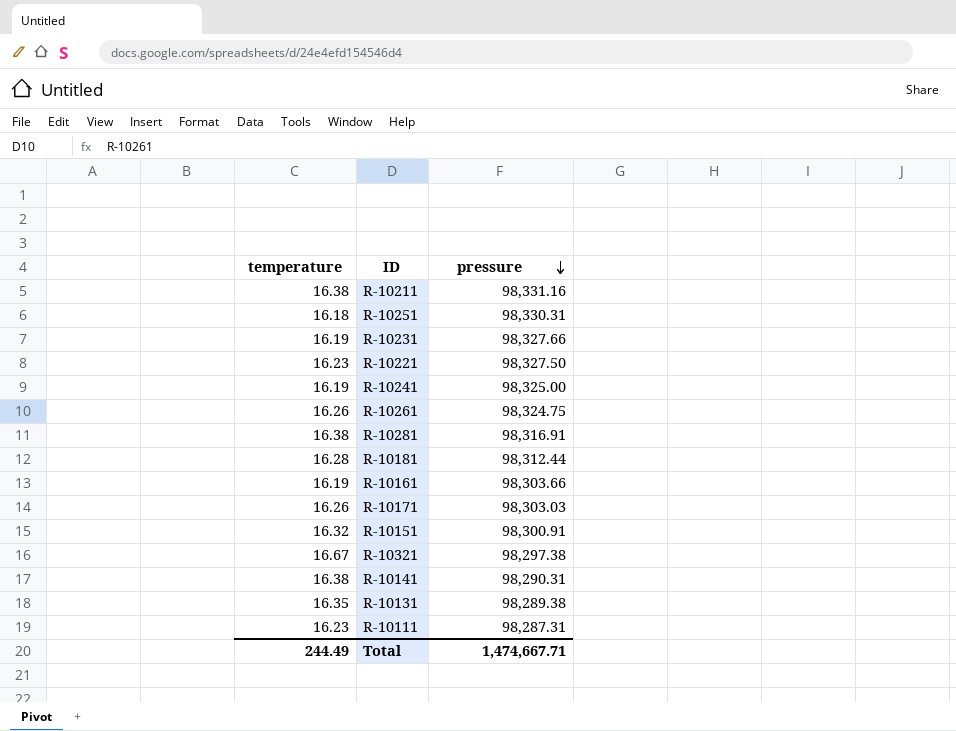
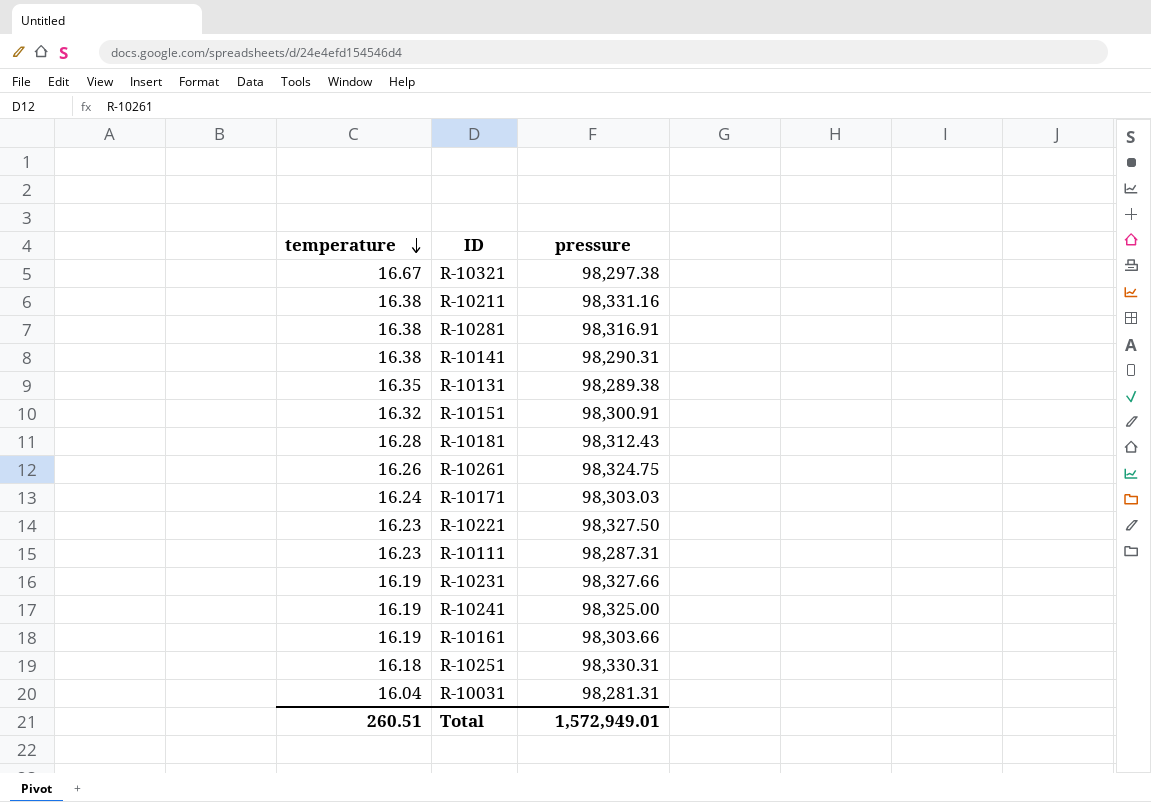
row order: pressure descending -> temperature descending
R-10181 | pressure: 98,312.44 -> 98,312.43
R-10171 | temperature: 16.26 -> 16.24
row R-10031: none -> 16.04 | 98,281.31
Total | temperature: 244.49 -> 260.51
Total | pressure: 1,474,667.71 -> 1,572,949.01

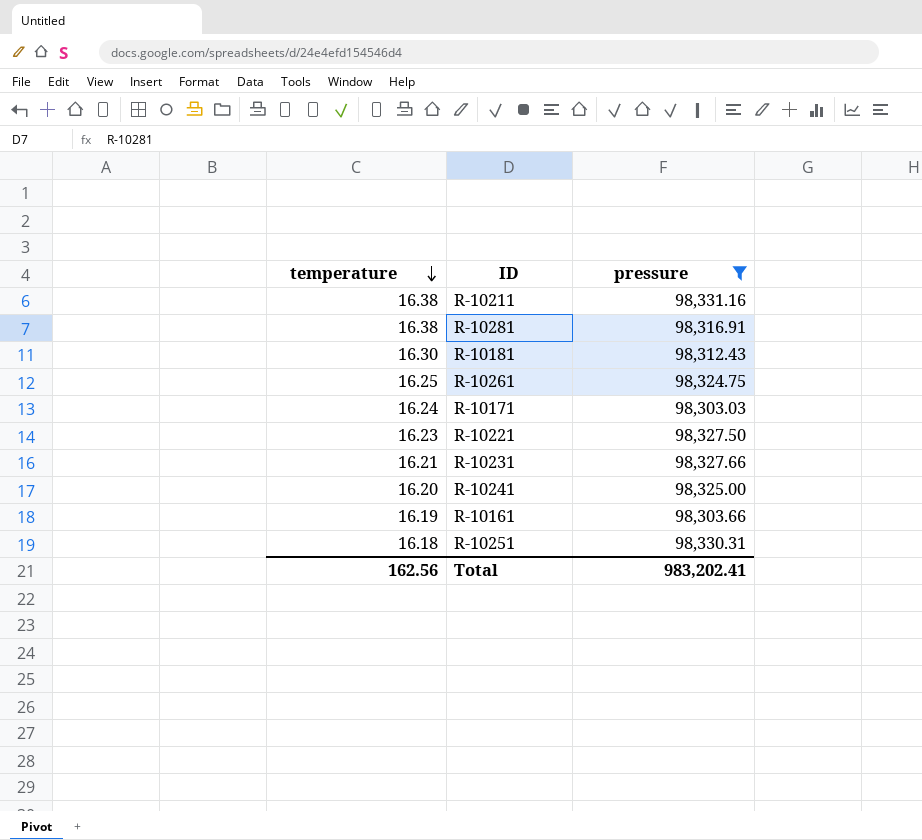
filter: none -> pressure >= 98,303.03
R-10181 | temperature: 16.28 -> 16.30
R-10261 | temperature: 16.26 -> 16.25
R-10231 | temperature: 16.19 -> 16.21
R-10241 | temperature: 16.19 -> 16.20
Total | temperature: 260.51 -> 162.56
Total | pressure: 1,572,949.01 -> 983,202.41

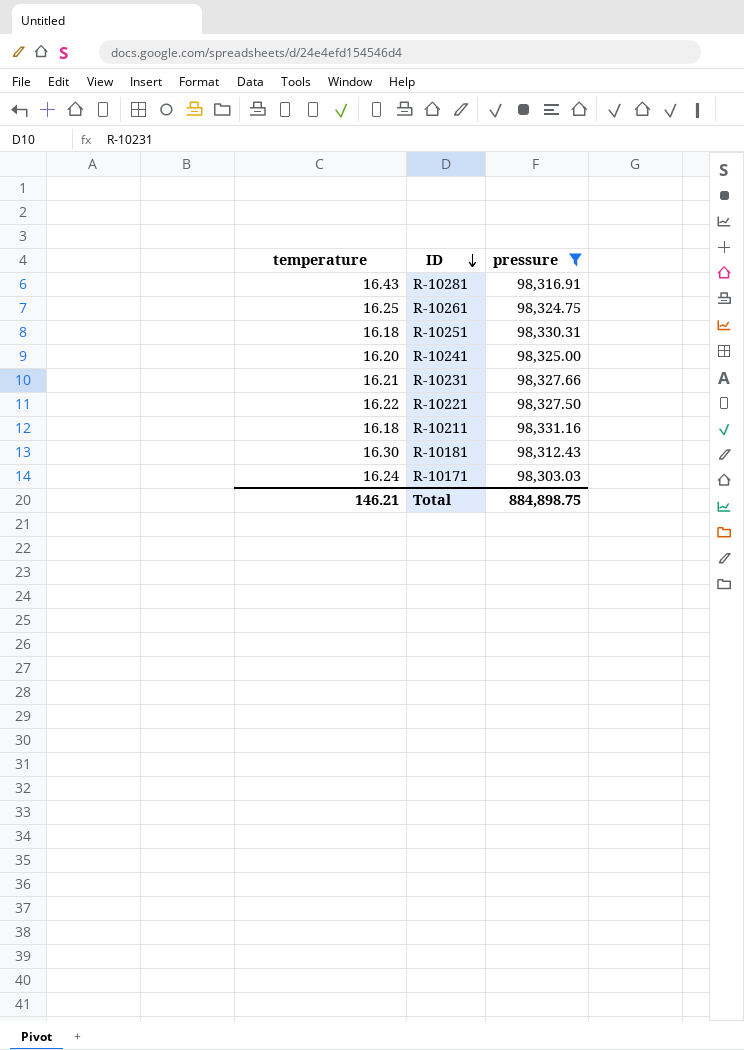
row order: temperature descending -> ID descending
row R-10161: 16.19 | 98,303.66 -> none
R-10281 | temperature: 16.38 -> 16.43
R-10221 | temperature: 16.23 -> 16.22
R-10211 | temperature: 16.38 -> 16.18
Total | temperature: 162.56 -> 146.21
Total | pressure: 983,202.41 -> 884,898.75

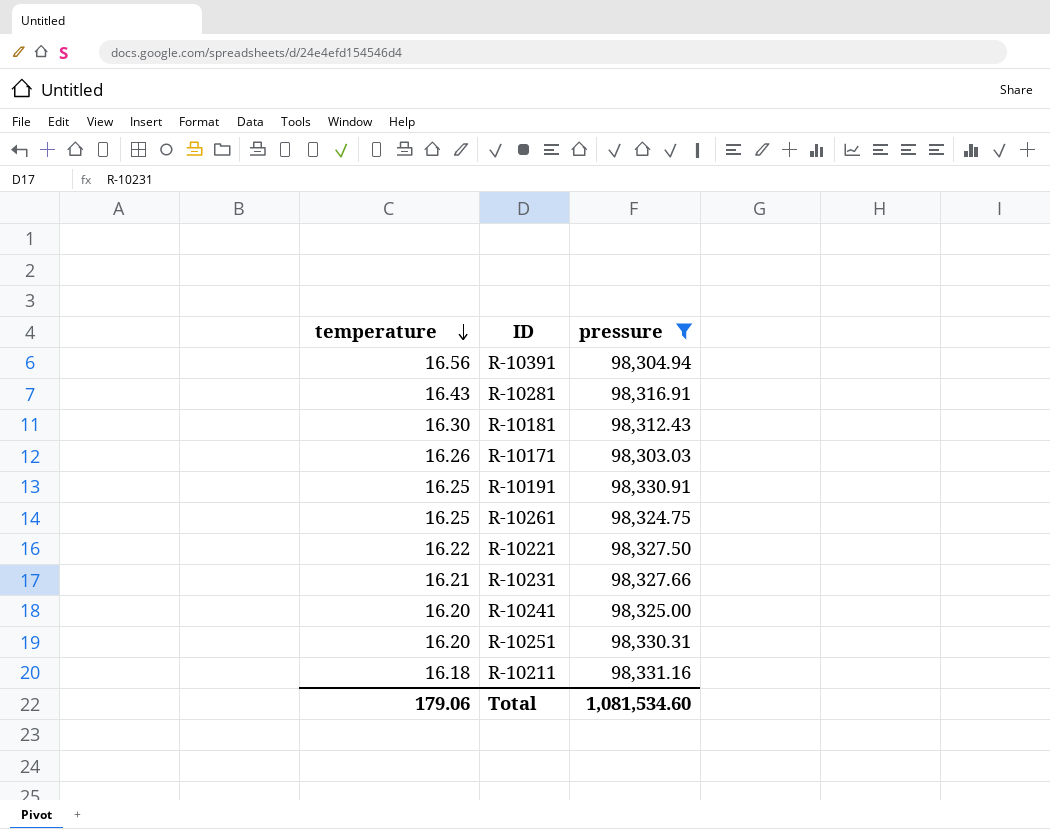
row order: ID descending -> temperature descending
row R-10391: none -> 16.56 | 98,304.94
R-10171 | temperature: 16.24 -> 16.26
row R-10191: none -> 16.25 | 98,330.91
R-10251 | temperature: 16.18 -> 16.20
Total | temperature: 146.21 -> 179.06
Total | pressure: 884,898.75 -> 1,081,534.60

